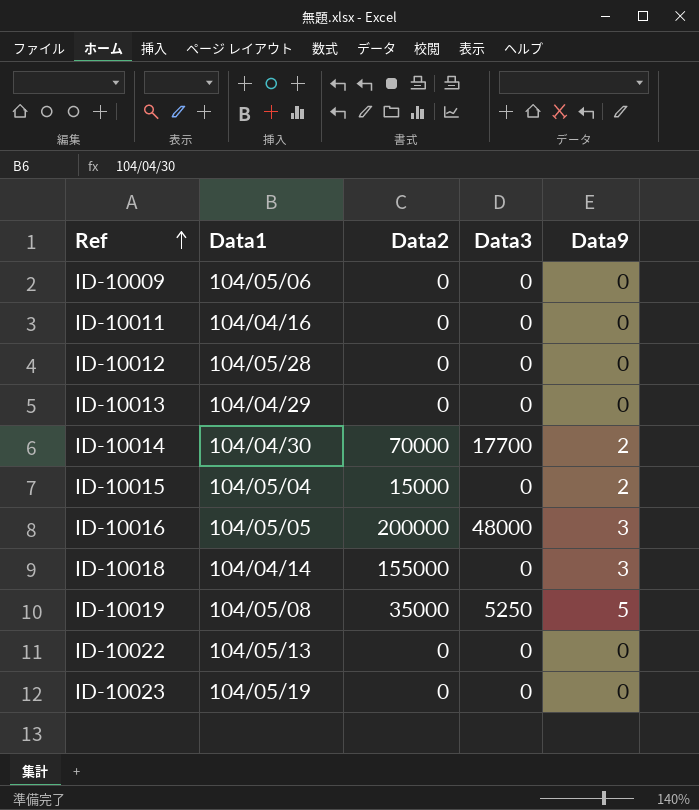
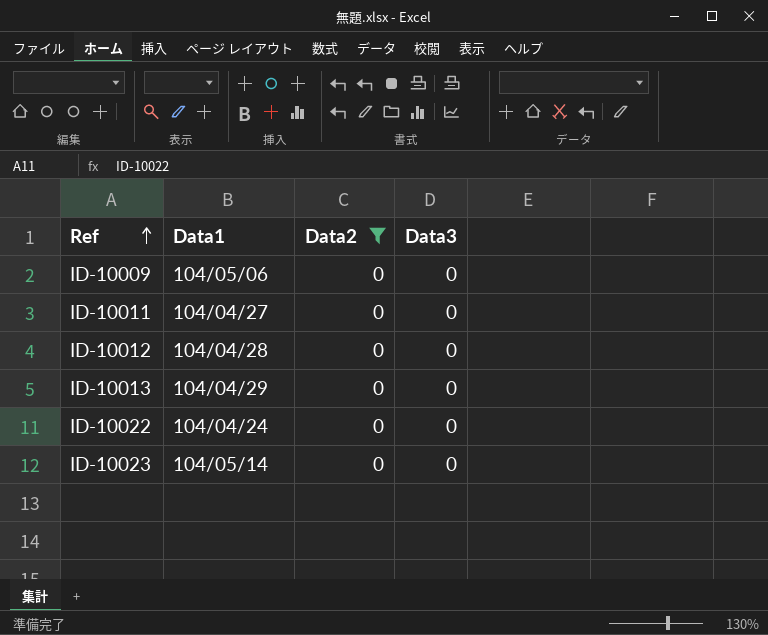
filter: none -> Data2 = 0
column Data9 | position: 5 -> none
ID-10011 | Data1: 104/04/16 -> 104/04/27
ID-10012 | Data1: 104/05/28 -> 104/04/28
ID-10022 | Data1: 104/05/13 -> 104/04/24
ID-10023 | Data1: 104/05/19 -> 104/05/14

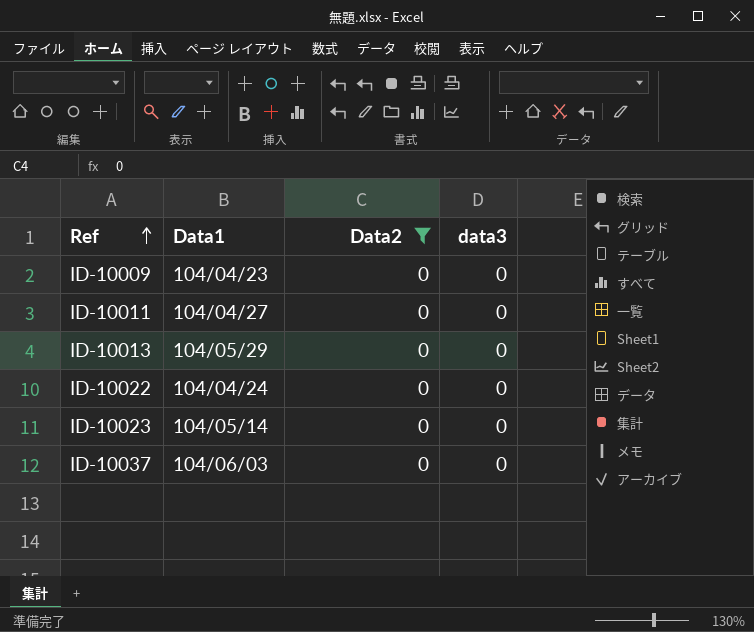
column name: Data3 -> data3
row ID-10012: 104/04/28 | 0 | 0 -> none
ID-10009 | Data1: 104/05/06 -> 104/04/23
ID-10013 | Data1: 104/04/29 -> 104/05/29
row ID-10037: none -> 104/06/03 | 0 | 0

